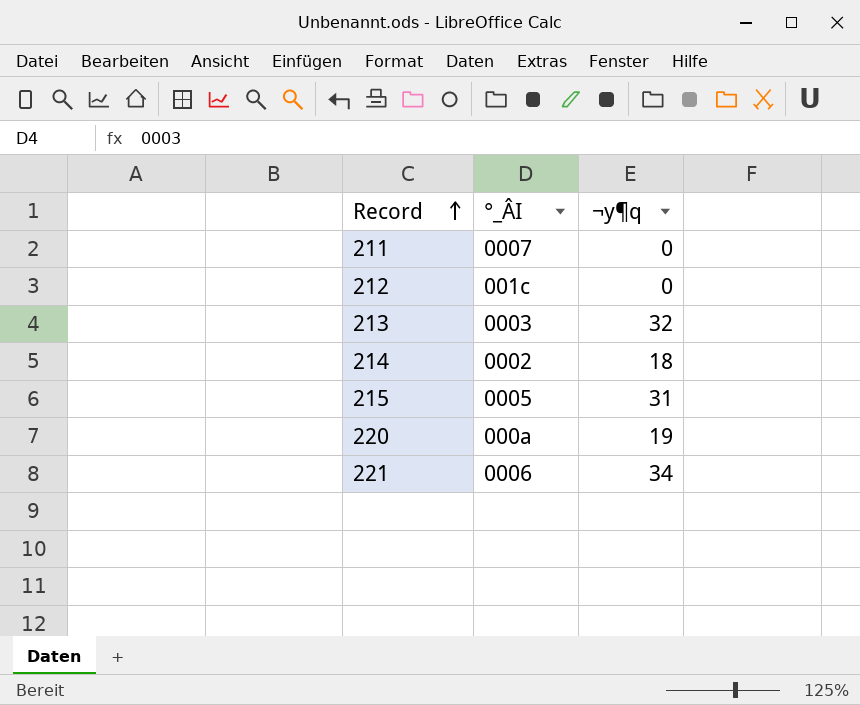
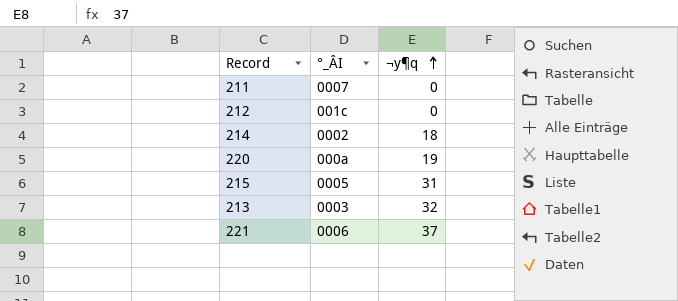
row order: Record ascending -> ¬y¶q ascending
221 | ¬y¶q: 34 -> 37

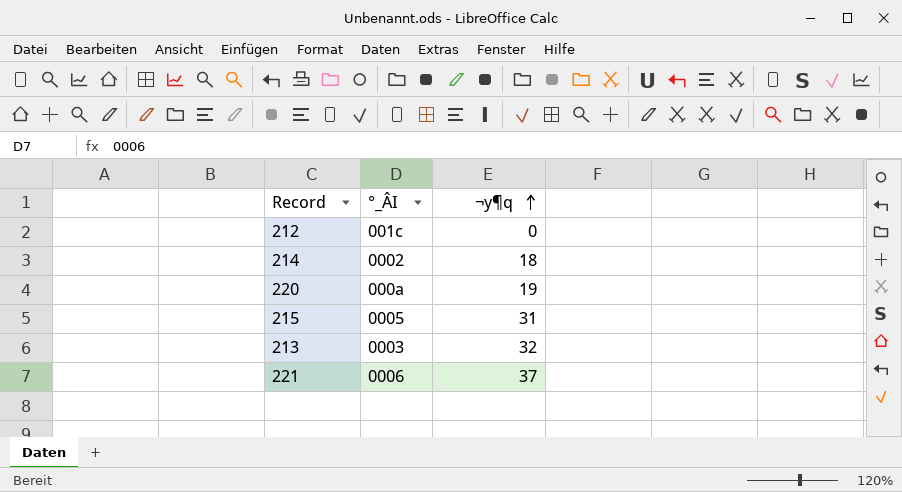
row 211: 0007 | 0 -> none

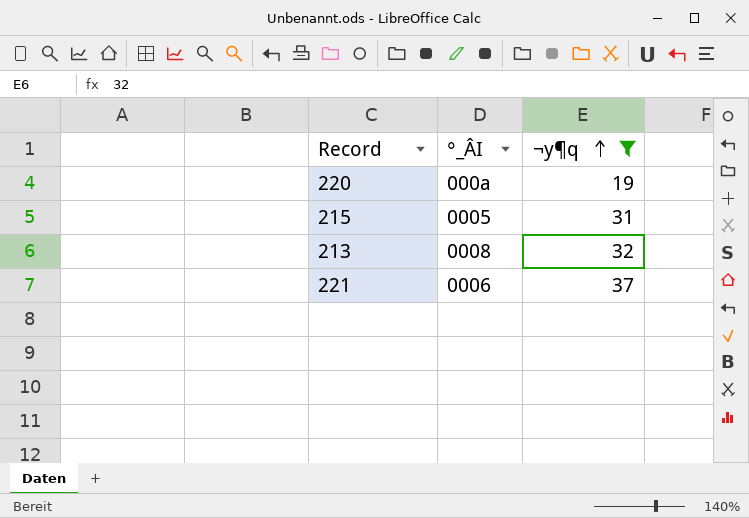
filter: none -> ¬y¶q >= 19
213 | °_ÂI: 0003 -> 0008

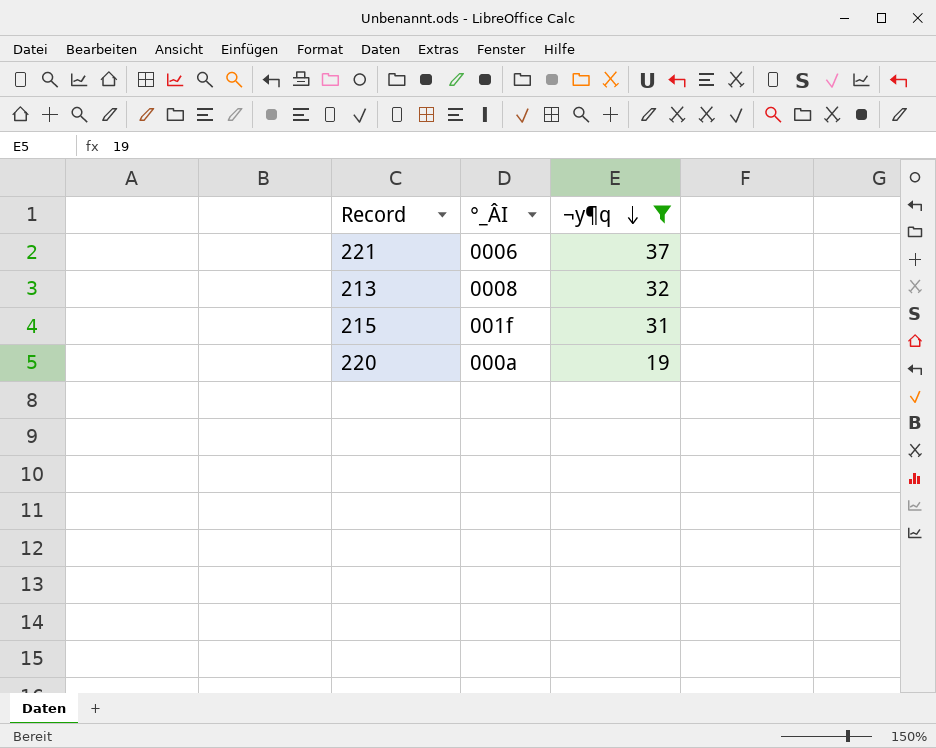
row order: ¬y¶q ascending -> ¬y¶q descending
215 | °_ÂI: 0005 -> 001f

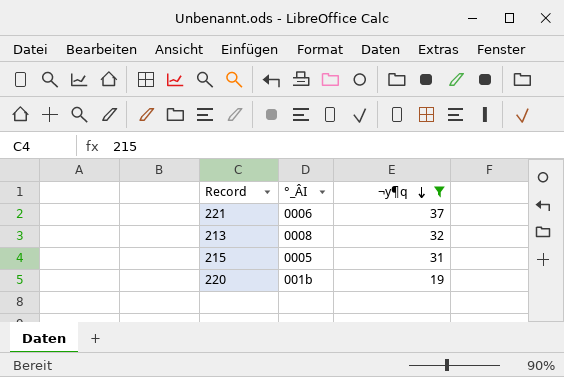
215 | °_ÂI: 001f -> 0005
220 | °_ÂI: 000a -> 001b

